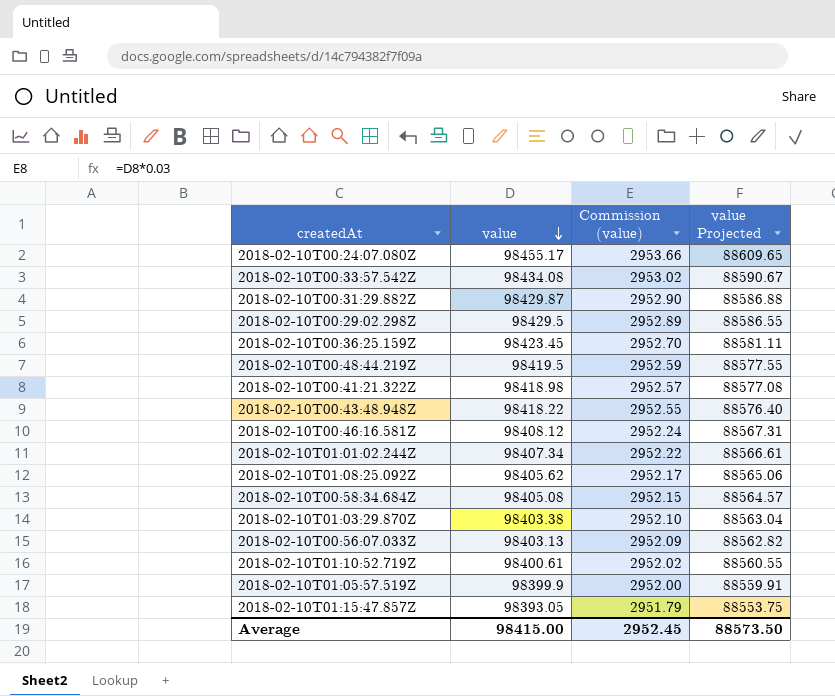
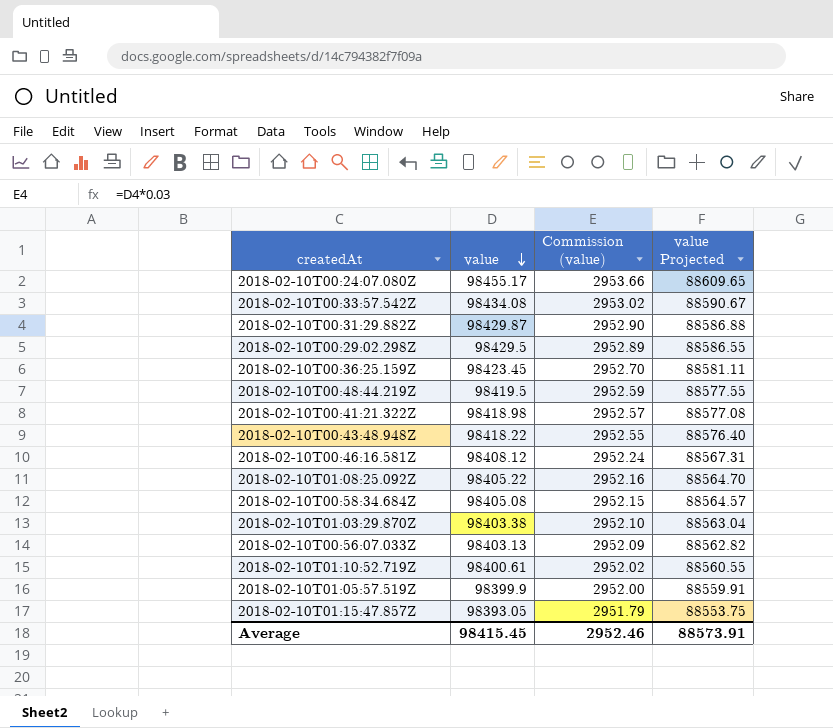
row 2018-02-10T01:01:02.244Z: 98407.34 | 2952.22 | 88566.61 -> none
2018-02-10T01:08:25.092Z | value: 98405.62 -> 98405.22
2018-02-10T01:08:25.092Z | Commission (value): 2952.17 -> 2952.16
2018-02-10T01:08:25.092Z | value Projected: 88565.06 -> 88564.70
Average | value: 98415.00 -> 98415.45
Average | Commission (value): 2952.45 -> 2952.46
Average | value Projected: 88573.50 -> 88573.91

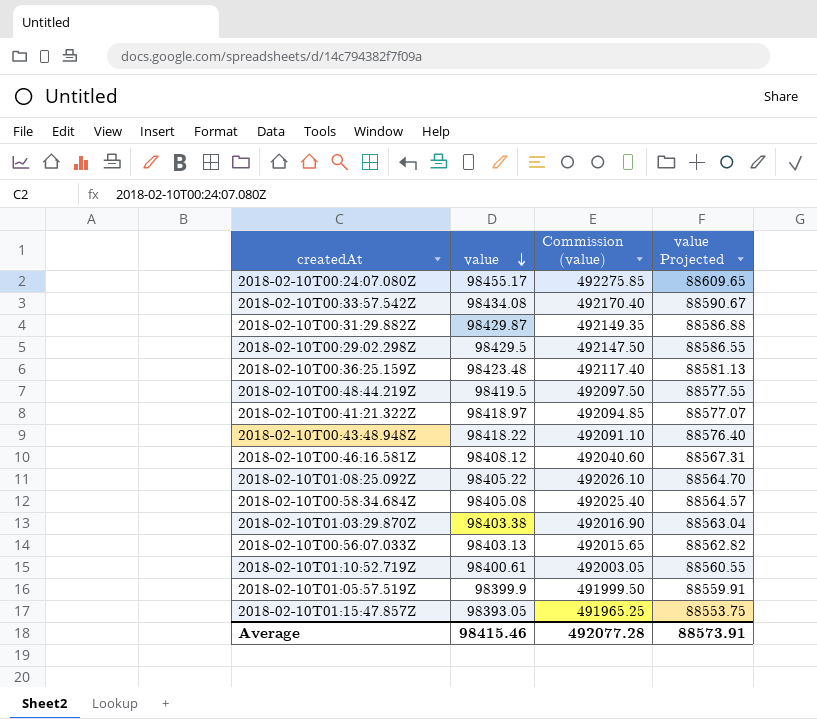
column Commission (value) | formula: [value] * 0.03 -> [value] * 5
2018-02-10T00:36:25.159Z | value: 98423.45 -> 98423.48
2018-02-10T00:36:25.159Z | value Projected: 88581.11 -> 88581.13
2018-02-10T00:41:21.322Z | value: 98418.98 -> 98418.97
2018-02-10T00:41:21.322Z | value Projected: 88577.08 -> 88577.07
Average | value: 98415.45 -> 98415.46
Average | Commission (value): 2952.46 -> 492077.28

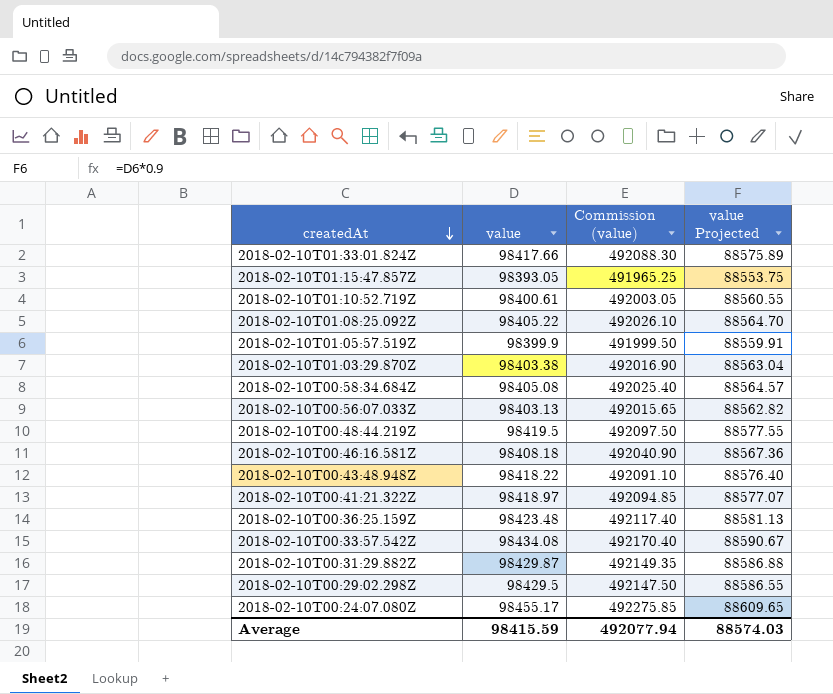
row order: value descending -> createdAt descending
row 2018-02-10T01:33:01.824Z: none -> 98417.66 | 492088.30 | 88575.89
2018-02-10T00:46:16.581Z | value: 98408.12 -> 98408.18
2018-02-10T00:46:16.581Z | Commission (value): 492040.60 -> 492040.90
2018-02-10T00:46:16.581Z | value Projected: 88567.31 -> 88567.36
Average | value: 98415.46 -> 98415.59
Average | Commission (value): 492077.28 -> 492077.94
Average | value Projected: 88573.91 -> 88574.03

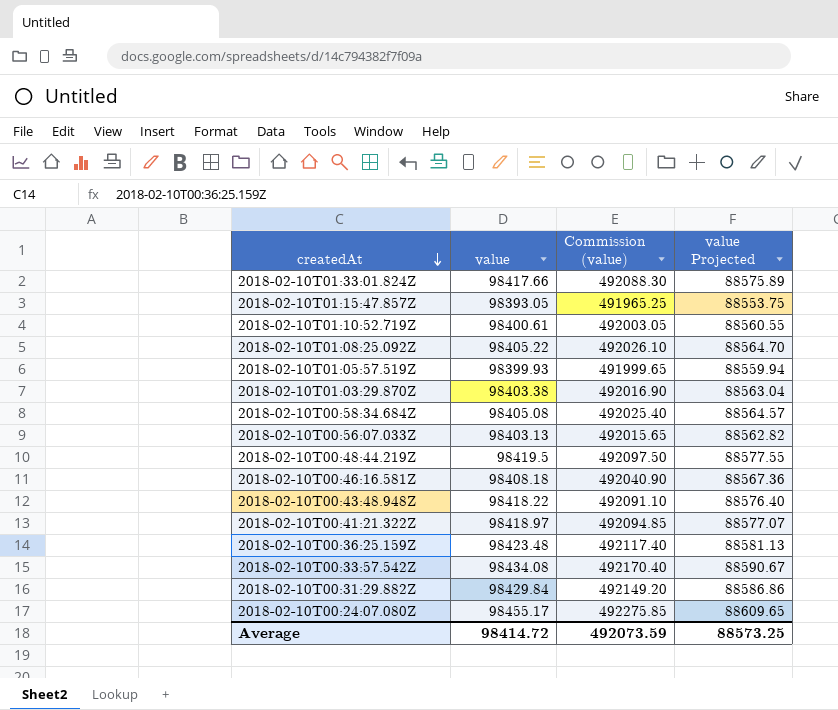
row 2018-02-10T00:29:02.298Z: 98429.5 | 492147.50 | 88586.55 -> none
2018-02-10T01:05:57.519Z | value: 98399.9 -> 98399.93
2018-02-10T01:05:57.519Z | Commission (value): 491999.50 -> 491999.65
2018-02-10T01:05:57.519Z | value Projected: 88559.91 -> 88559.94
2018-02-10T00:31:29.882Z | value: 98429.87 -> 98429.84
2018-02-10T00:31:29.882Z | Commission (value): 492149.35 -> 492149.20
2018-02-10T00:31:29.882Z | value Projected: 88586.88 -> 88586.86
Average | value: 98415.59 -> 98414.72
Average | Commission (value): 492077.94 -> 492073.59
Average | value Projected: 88574.03 -> 88573.25

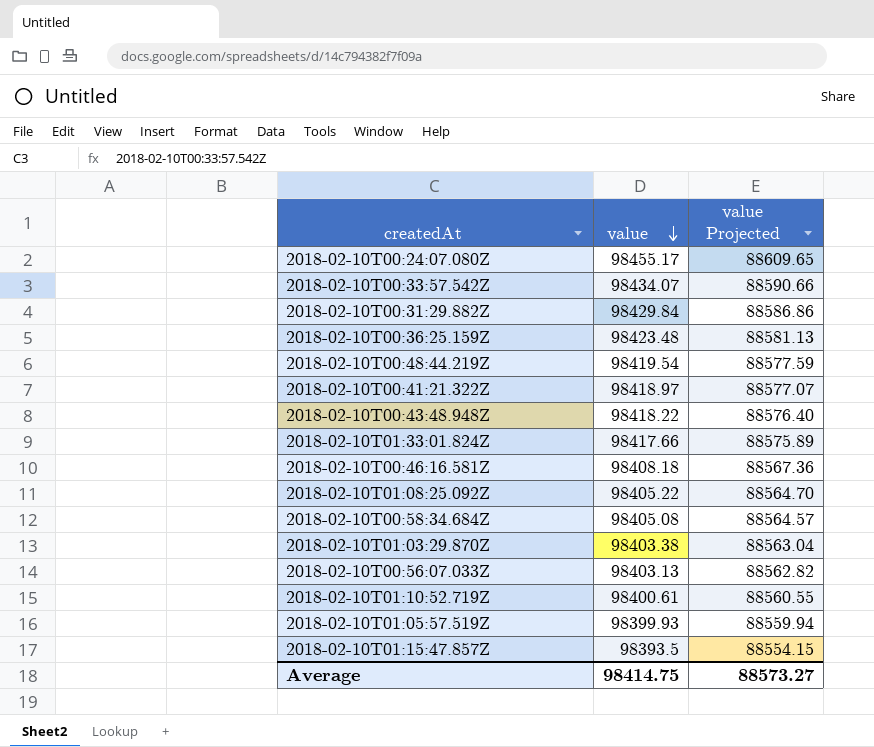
row order: createdAt descending -> value descending
column Commission (value) | formula: [value] * 5 -> none
2018-02-10T00:33:57.542Z | value: 98434.08 -> 98434.07
2018-02-10T00:33:57.542Z | value Projected: 88590.67 -> 88590.66
2018-02-10T00:48:44.219Z | value: 98419.5 -> 98419.54
2018-02-10T00:48:44.219Z | value Projected: 88577.55 -> 88577.59
2018-02-10T01:15:47.857Z | value: 98393.05 -> 98393.5
2018-02-10T01:15:47.857Z | value Projected: 88553.75 -> 88554.15
Average | value: 98414.72 -> 98414.75
Average | value Projected: 88573.25 -> 88573.27

